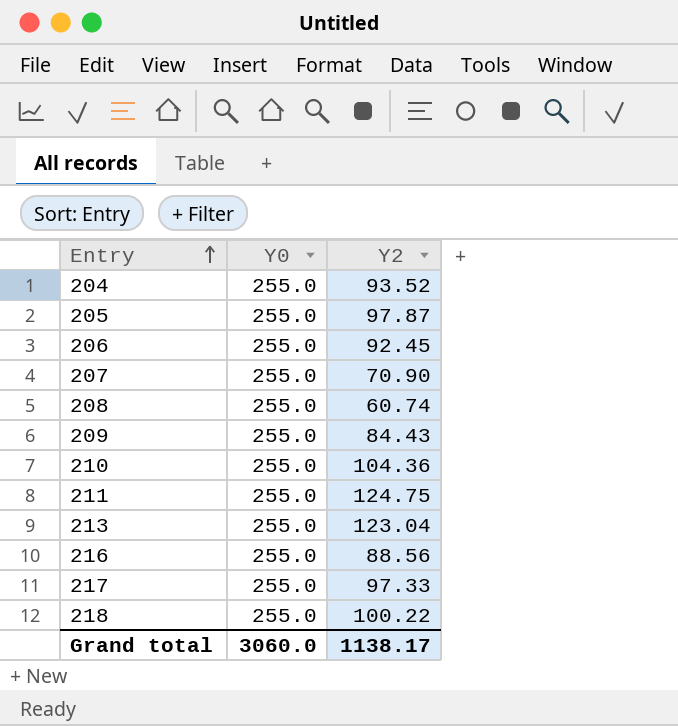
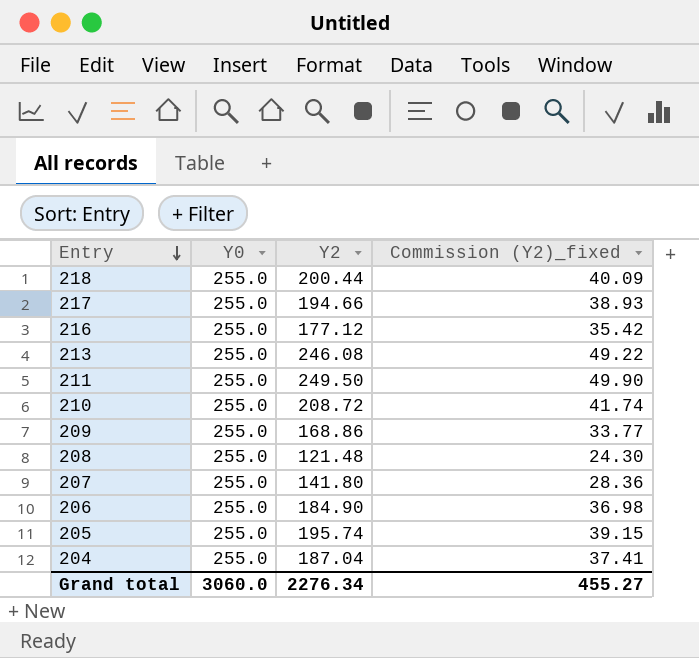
row order: Entry ascending -> Entry descending
column Commission (Y2)_fixed | formula: none -> [Y2] * 0.2
218 | Y2: 100.22 -> 200.44
217 | Y2: 97.33 -> 194.66
216 | Y2: 88.56 -> 177.12
213 | Y2: 123.04 -> 246.08
211 | Y2: 124.75 -> 249.50
210 | Y2: 104.36 -> 208.72
209 | Y2: 84.43 -> 168.86
208 | Y2: 60.74 -> 121.48
207 | Y2: 70.90 -> 141.80
206 | Y2: 92.45 -> 184.90
205 | Y2: 97.87 -> 195.74
204 | Y2: 93.52 -> 187.04
Grand total | Y2: 1138.17 -> 2276.34

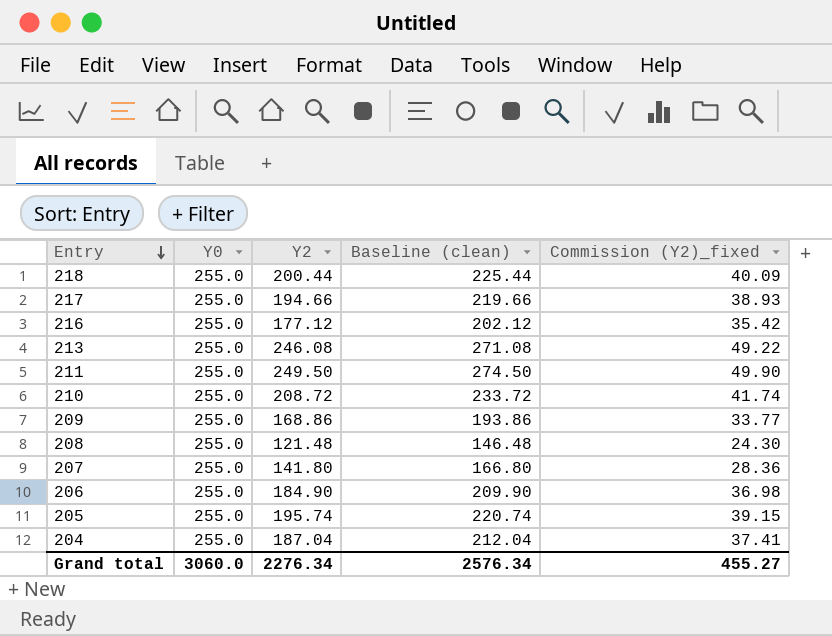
column Baseline (clean) | formula: none -> [Y2] + 25

